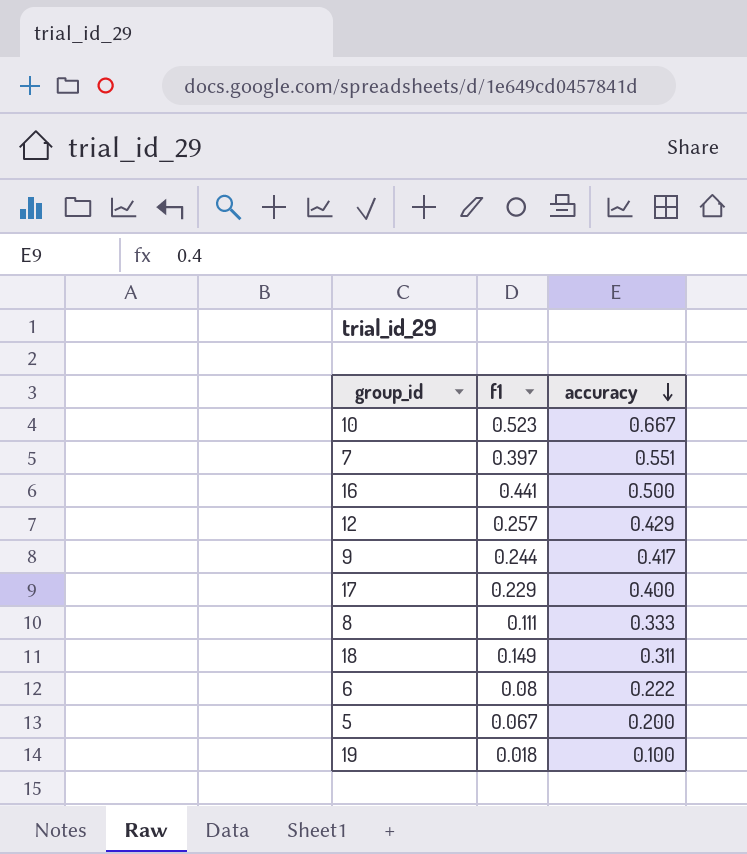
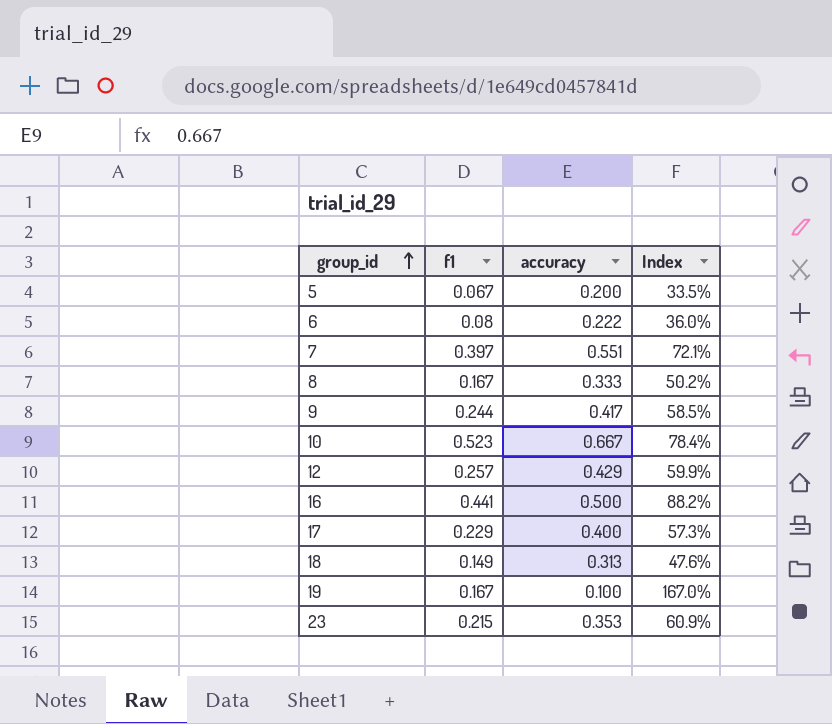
row order: accuracy descending -> group_id ascending
column Index | formula: none -> [f1] / [accuracy]
8 | f1: 0.111 -> 0.167
18 | accuracy: 0.311 -> 0.313
19 | f1: 0.018 -> 0.167
row 23: none -> 0.215 | 0.353 | 60.9%

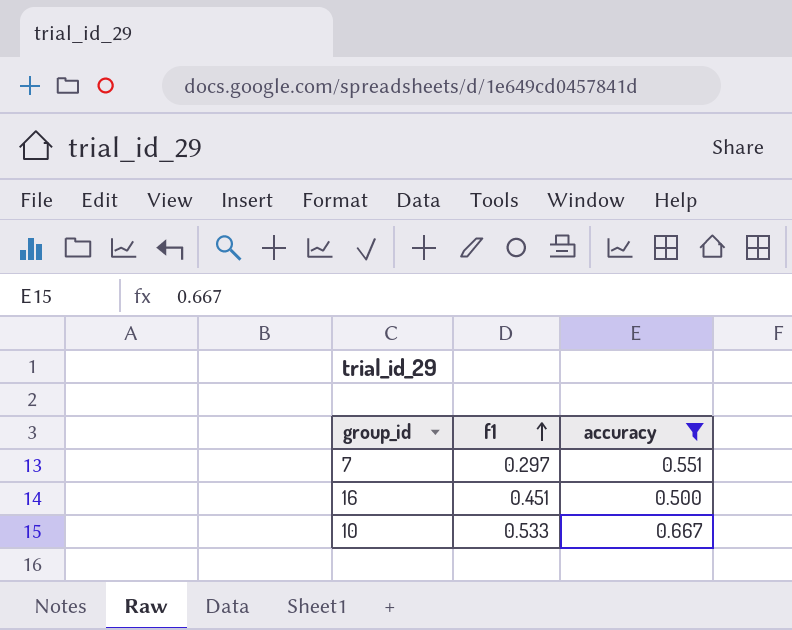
filter: none -> accuracy >= 0.500
row order: group_id ascending -> f1 ascending
column Index | formula: [f1] / [accuracy] -> none
7 | f1: 0.397 -> 0.297
16 | f1: 0.441 -> 0.451
10 | f1: 0.523 -> 0.533

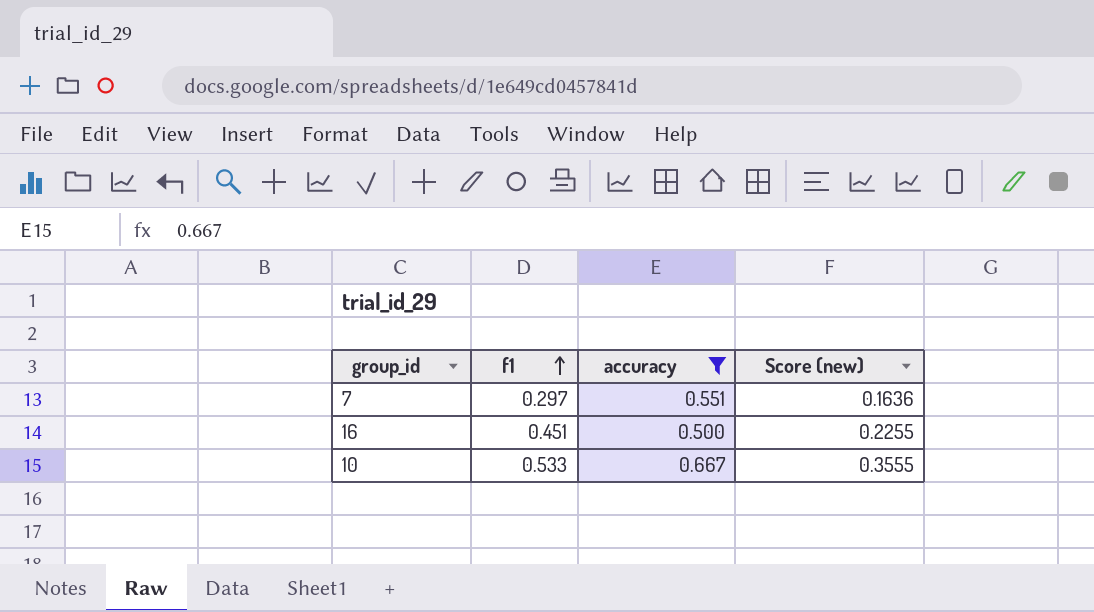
column Score (new) | formula: none -> [f1] * [accuracy]

